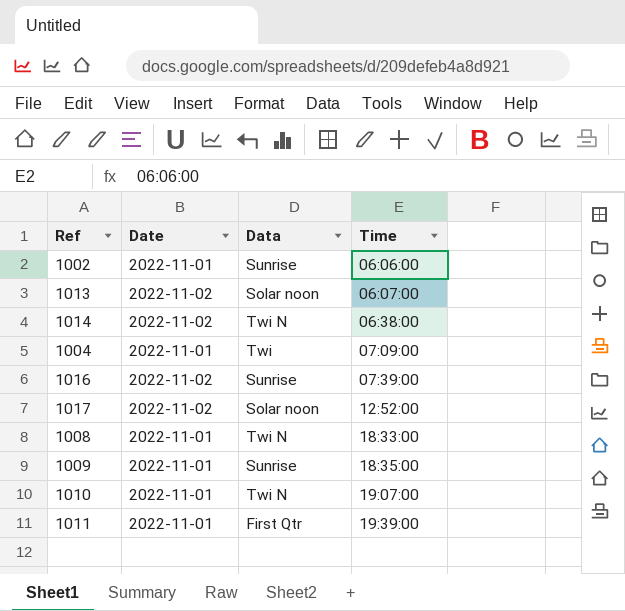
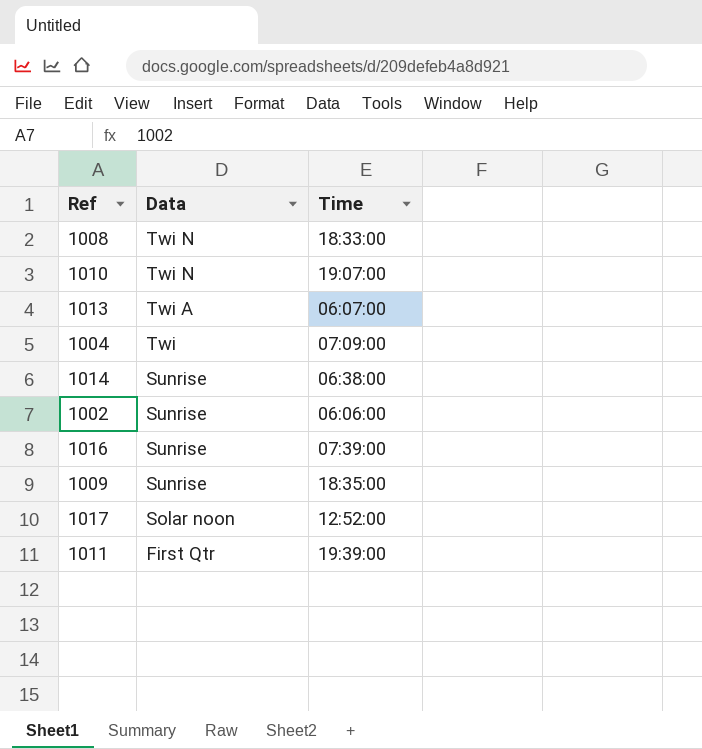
row order: Time ascending -> Data descending
column Date | position: 2 -> none
1013 | Data: Solar noon -> Twi A
1014 | Data: Twi N -> Sunrise

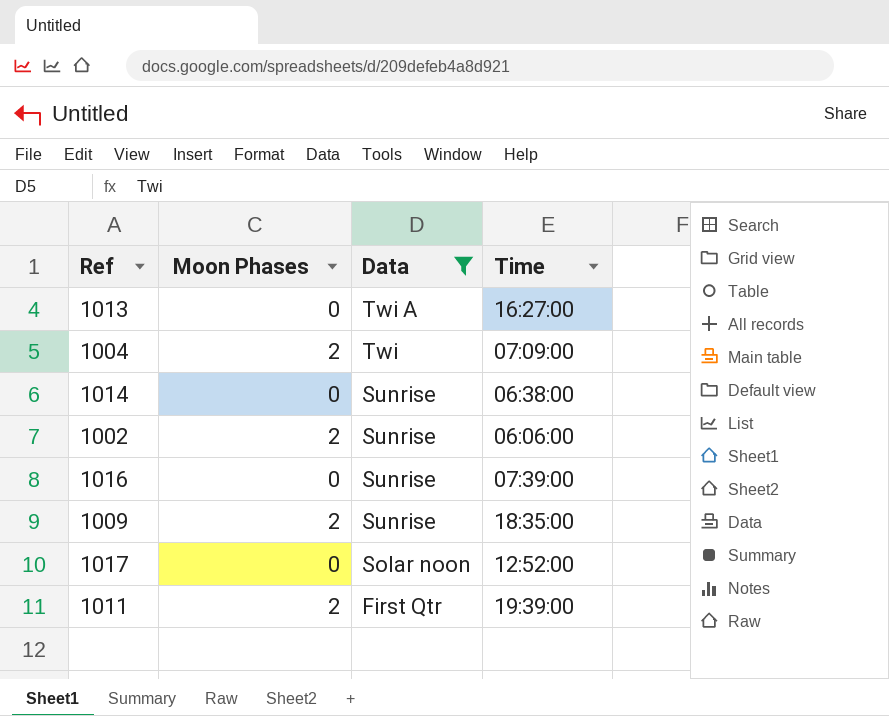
filter: none -> Data != Twi N
column Moon Phases | position: none -> 2
1013 | Time: 06:07:00 -> 16:27:00

